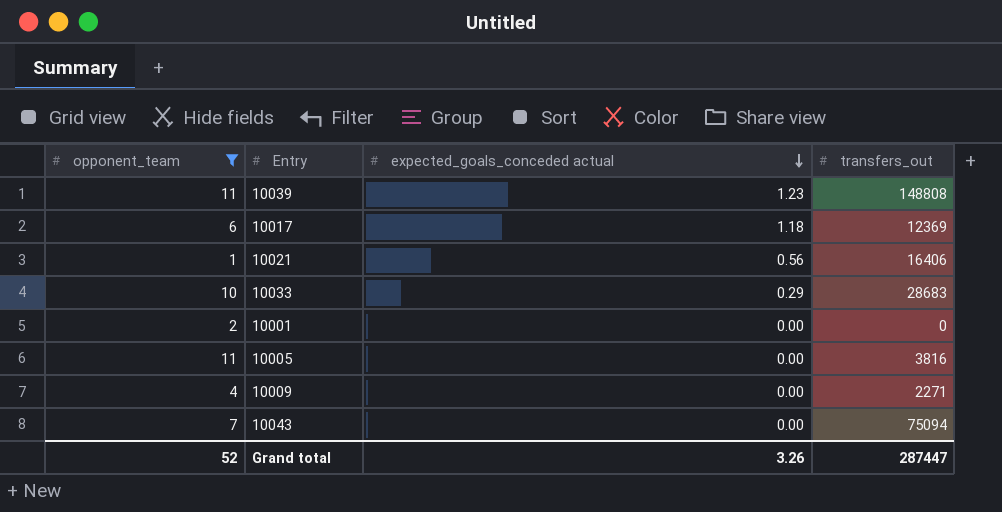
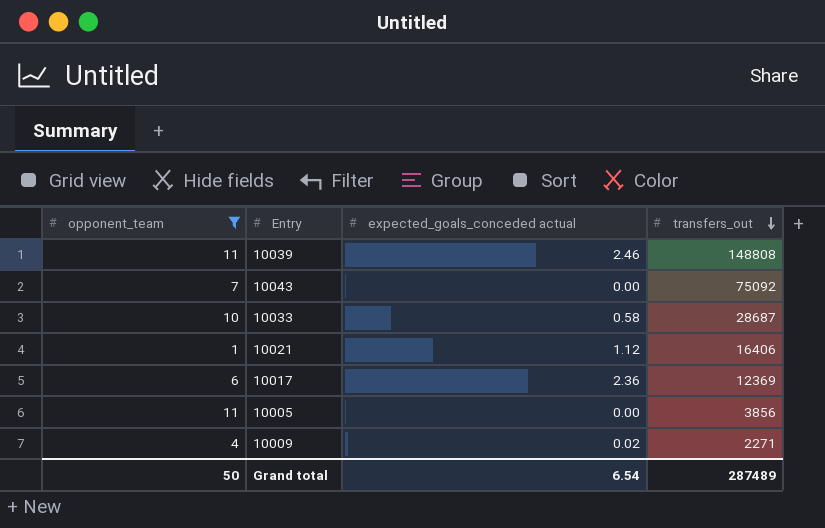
row order: expected_goals_conceded actual descending -> transfers_out descending
row 10001: 2 | 0.00 | 0 -> none
10039 | expected_goals_conceded actual: 1.23 -> 2.46
10043 | transfers_out: 75094 -> 75092
10033 | expected_goals_conceded actual: 0.29 -> 0.58
10033 | transfers_out: 28683 -> 28687
10021 | expected_goals_conceded actual: 0.56 -> 1.12
10017 | expected_goals_conceded actual: 1.18 -> 2.36
10005 | transfers_out: 3816 -> 3856
10009 | expected_goals_conceded actual: 0.00 -> 0.02
Grand total | opponent_team: 52 -> 50
Grand total | expected_goals_conceded actual: 3.26 -> 6.54
Grand total | transfers_out: 287447 -> 287489

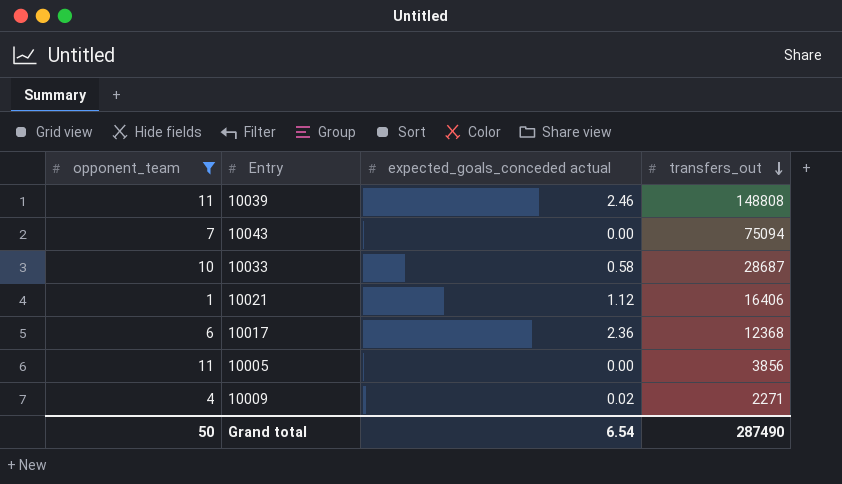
10043 | transfers_out: 75092 -> 75094
10017 | transfers_out: 12369 -> 12368
Grand total | transfers_out: 287489 -> 287490

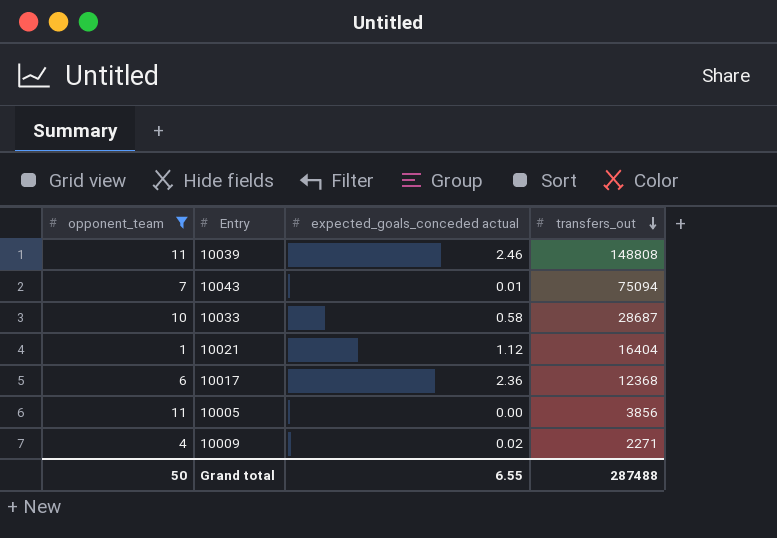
10043 | expected_goals_conceded actual: 0.00 -> 0.01
10021 | transfers_out: 16406 -> 16404
Grand total | expected_goals_conceded actual: 6.54 -> 6.55
Grand total | transfers_out: 287490 -> 287488

